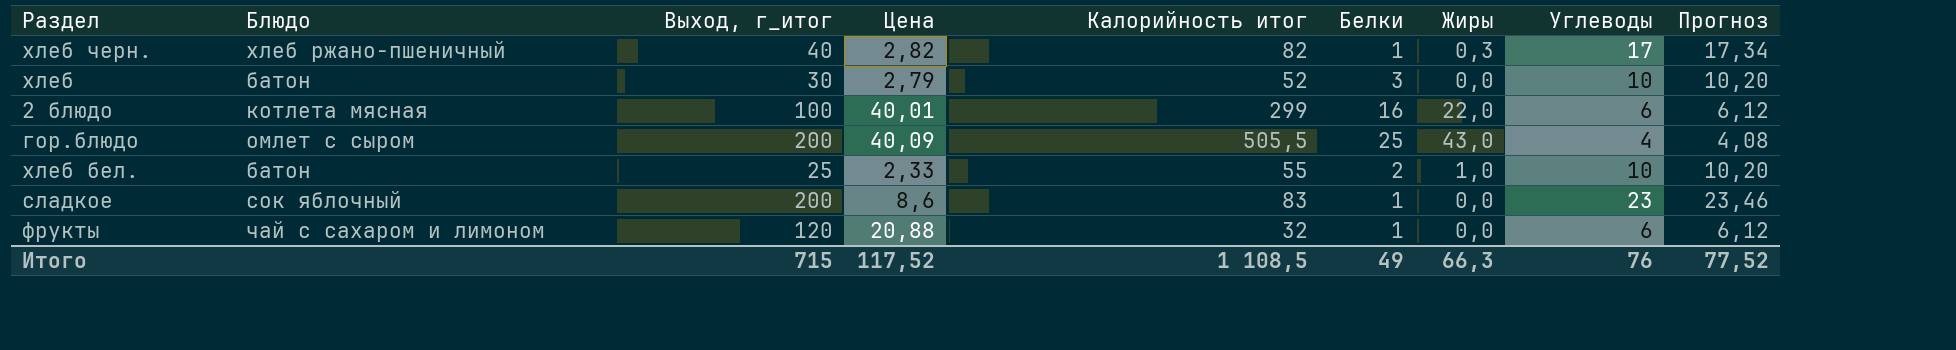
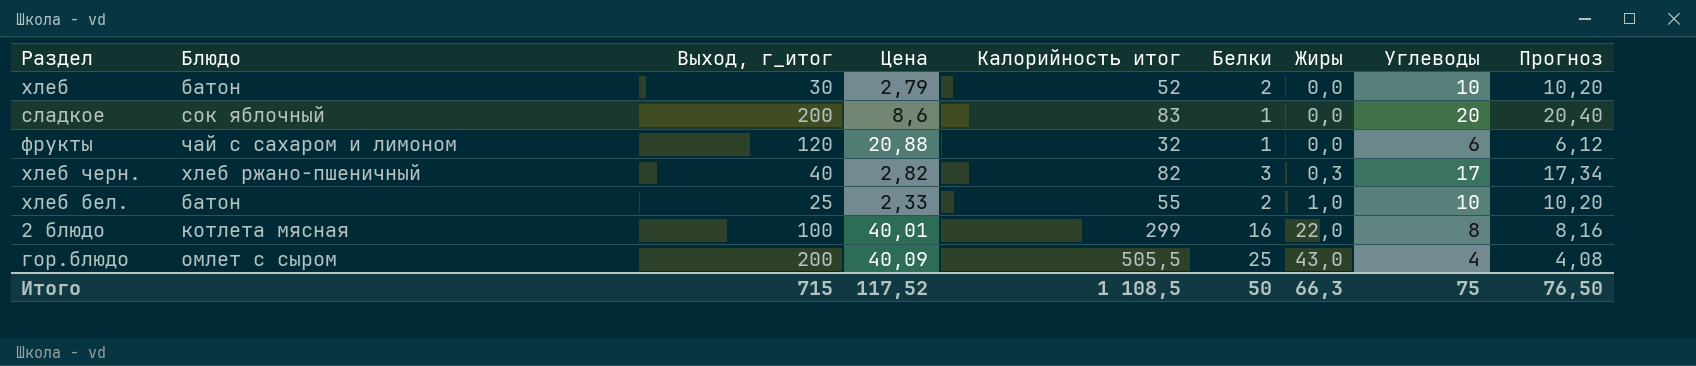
row order: none -> Жиры ascending
хлеб | Белки: 3 -> 2
сладкое | Углеводы: 23 -> 20
сладкое | Прогноз: 23,46 -> 20,40
хлеб черн. | Белки: 1 -> 3
2 блюдо | Углеводы: 6 -> 8
2 блюдо | Прогноз: 6,12 -> 8,16
Итого | Белки: 49 -> 50
Итого | Углеводы: 76 -> 75
Итого | Прогноз: 77,52 -> 76,50

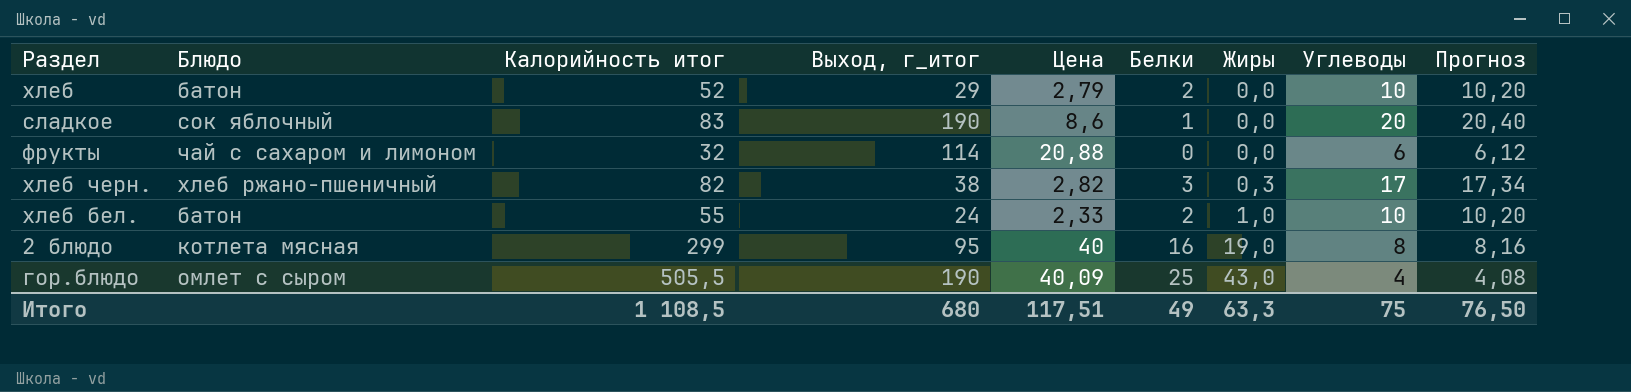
column Калорийность итог | position: 5 -> 3
хлеб | Выход, г_итог: 30 -> 29
сладкое | Выход, г_итог: 200 -> 190
фрукты | Выход, г_итог: 120 -> 114
фрукты | Белки: 1 -> 0
хлеб черн. | Выход, г_итог: 40 -> 38
хлеб бел. | Выход, г_итог: 25 -> 24
2 блюдо | Выход, г_итог: 100 -> 95
2 блюдо | Цена: 40,01 -> 40
2 блюдо | Жиры: 22,0 -> 19,0
гор.блюдо | Выход, г_итог: 200 -> 190
Итого | Выход, г_итог: 715 -> 680
Итого | Цена: 117,52 -> 117,51
Итого | Белки: 50 -> 49
Итого | Жиры: 66,3 -> 63,3

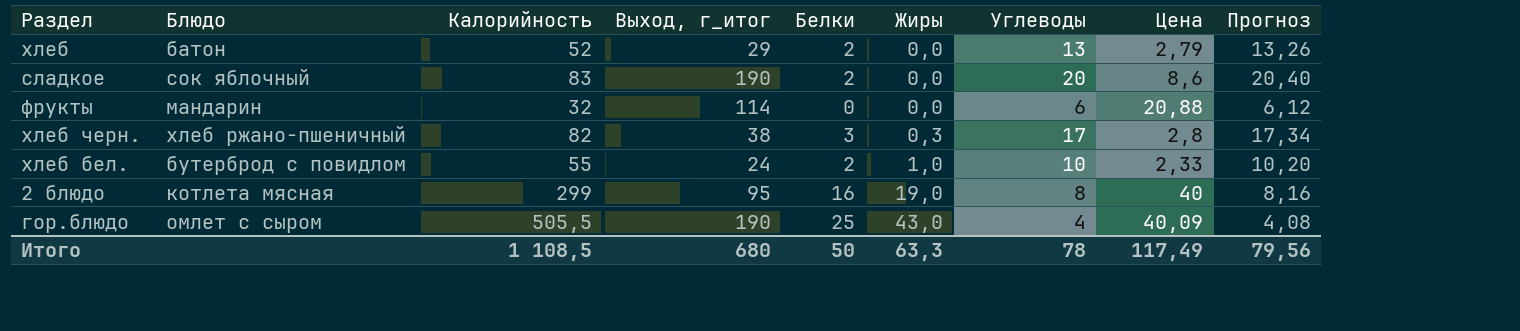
column name: Калорийность итог -> Калорийность
column Цена | position: 5 -> 8
хлеб | Углеводы: 10 -> 13
хлеб | Прогноз: 10,20 -> 13,26
сладкое | Белки: 1 -> 2
фрукты | Блюдо: чай с сахаром и лимоном -> мандарин
хлеб черн. | Цена: 2,82 -> 2,8
хлеб бел. | Блюдо: батон -> бутерброд с повидлом
Итого | Белки: 49 -> 50
Итого | Углеводы: 75 -> 78
Итого | Цена: 117,51 -> 117,49
Итого | Прогноз: 76,50 -> 79,56

